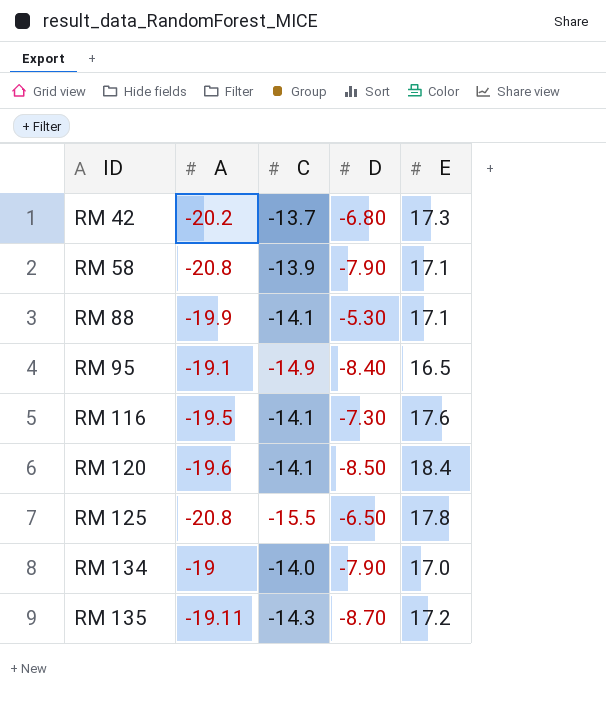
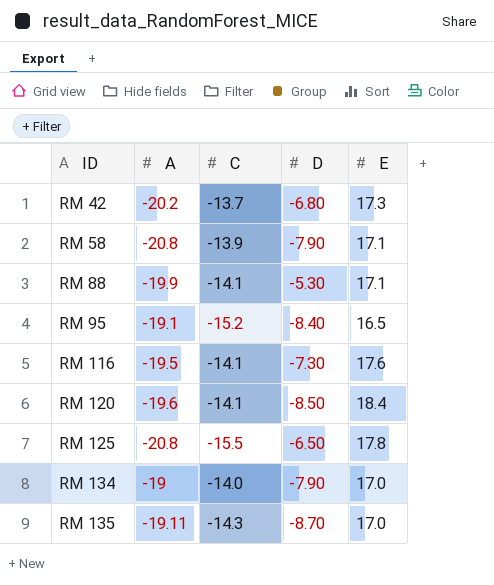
RM 95 | C: -14.9 -> -15.2
RM 135 | E: 17.2 -> 17.0

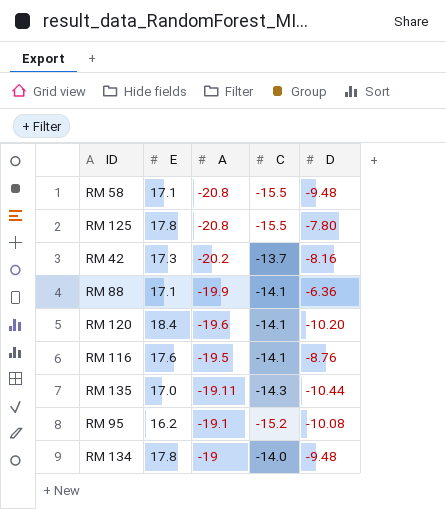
row order: ID ascending -> A ascending
column E | position: 5 -> 2
RM 58 | C: -13.9 -> -15.5
RM 58 | D: -7.90 -> -9.48
RM 125 | D: -6.50 -> -7.80
RM 42 | D: -6.80 -> -8.16
RM 88 | D: -5.30 -> -6.36
RM 120 | D: -8.50 -> -10.20
RM 116 | D: -7.30 -> -8.76
RM 135 | D: -8.70 -> -10.44
RM 95 | E: 16.5 -> 16.2
RM 95 | D: -8.40 -> -10.08
RM 134 | E: 17.0 -> 17.8
RM 134 | D: -7.90 -> -9.48

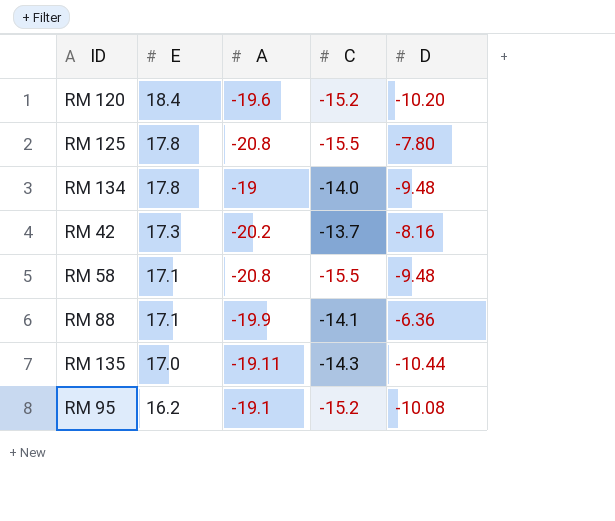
row order: A ascending -> E descending
row RM 116: 17.6 | -19.5 | -14.1 | -8.76 -> none
RM 120 | C: -14.1 -> -15.2

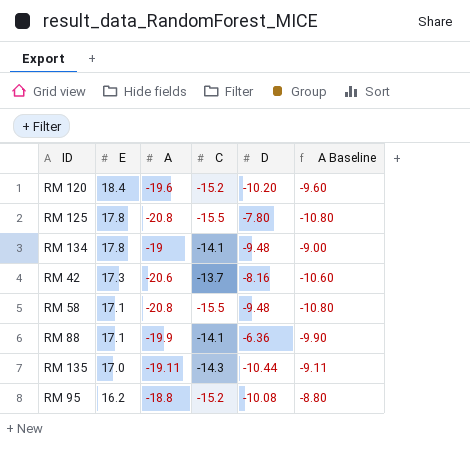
column A Baseline | formula: none -> [A] + 10
RM 134 | C: -14.0 -> -14.1
RM 42 | A: -20.2 -> -20.6
RM 95 | A: -19.1 -> -18.8

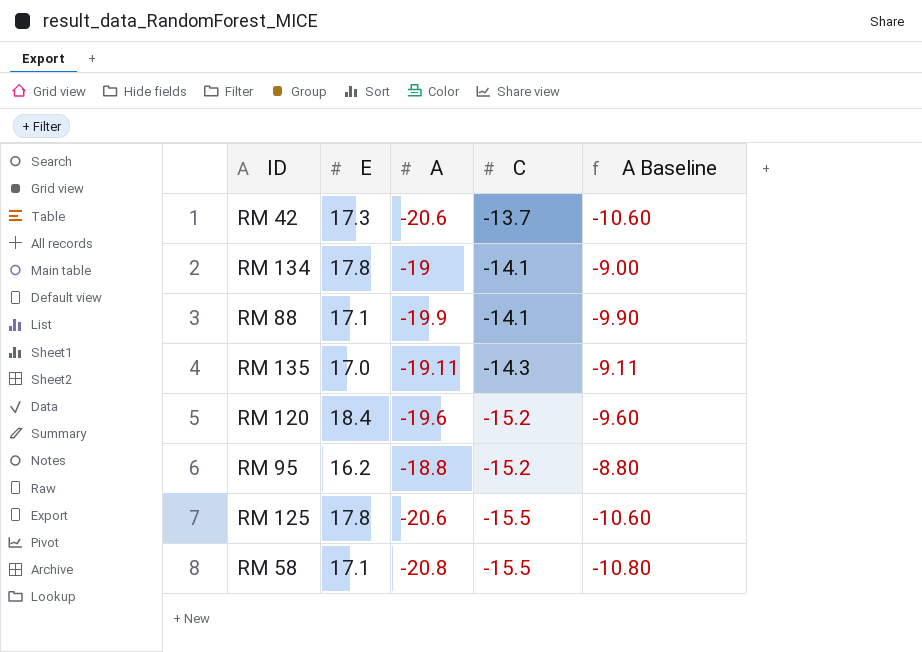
row order: E descending -> C descending
column D | position: 5 -> none
RM 125 | A: -20.8 -> -20.6
RM 125 | A Baseline: -10.80 -> -10.60

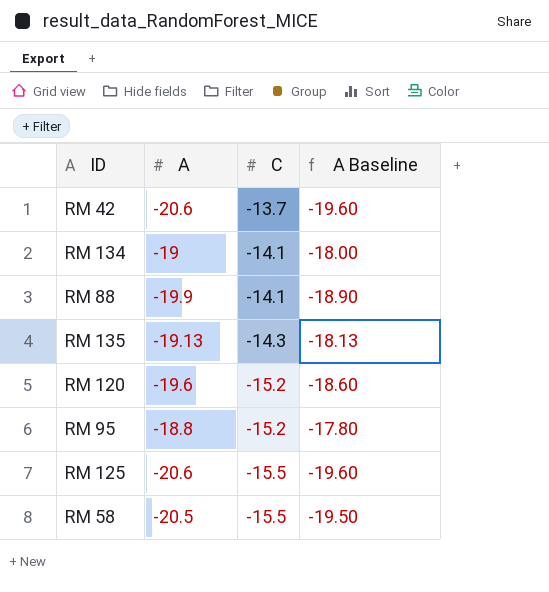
column E | position: 2 -> none
column A Baseline | formula: [A] + 10 -> [A] + 1
RM 135 | A: -19.11 -> -19.13
RM 58 | A: -20.8 -> -20.5

